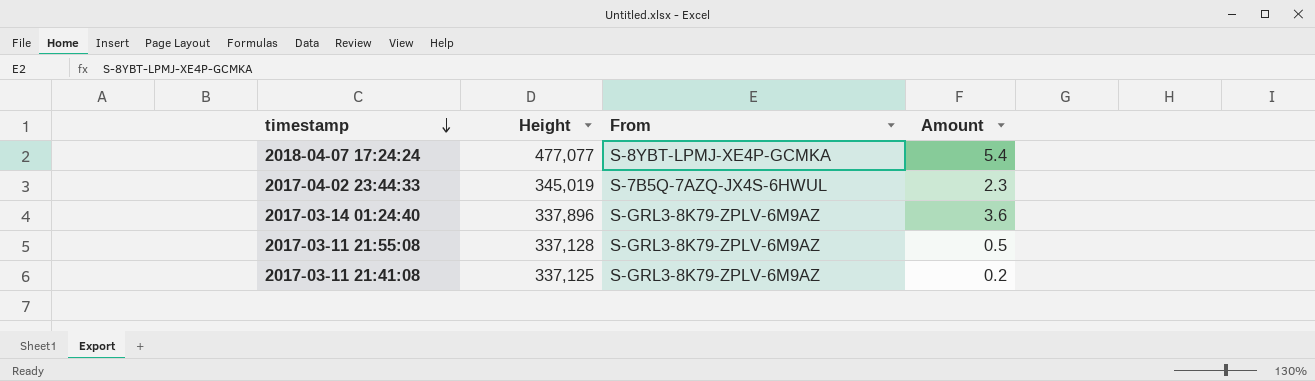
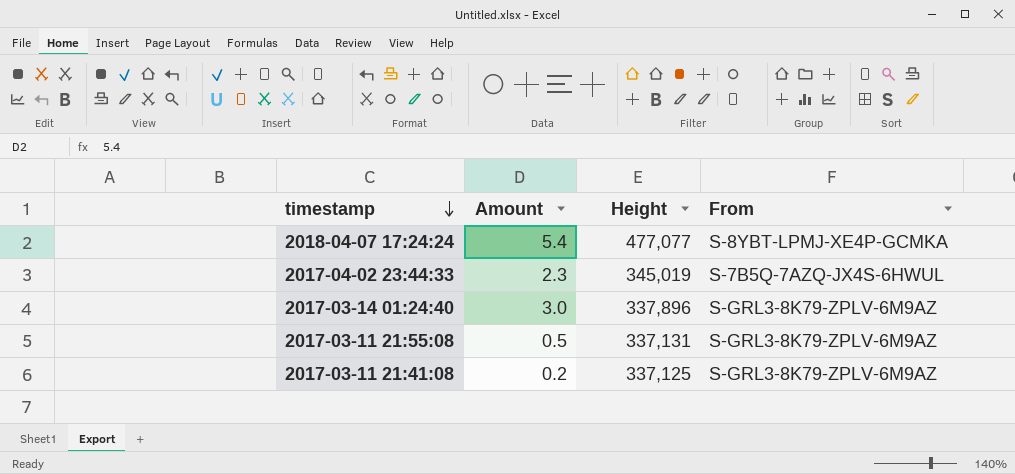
column Amount | position: 4 -> 2
2017-03-14 01:24:40 | Amount: 3.6 -> 3.0
2017-03-11 21:55:08 | Height: 337,128 -> 337,131

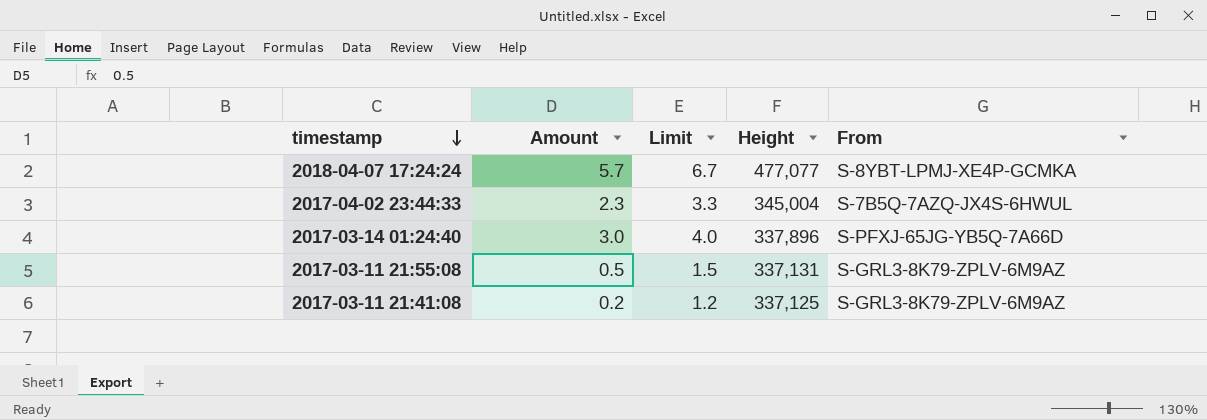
column Limit | formula: none -> [Amount] + 1
2018-04-07 17:24:24 | Amount: 5.4 -> 5.7
2017-04-02 23:44:33 | Height: 345,019 -> 345,004
2017-03-14 01:24:40 | From: S-GRL3-8K79-ZPLV-6M9AZ -> S-PFXJ-65JG-YB5Q-7A66D

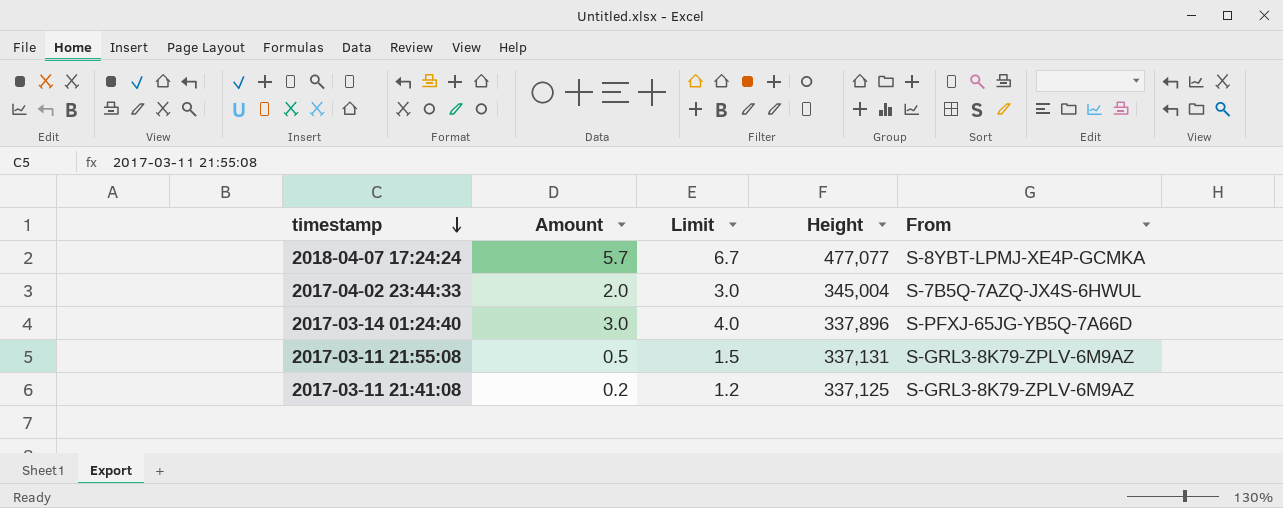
2017-04-02 23:44:33 | Amount: 2.3 -> 2.0
2017-04-02 23:44:33 | Limit: 3.3 -> 3.0

